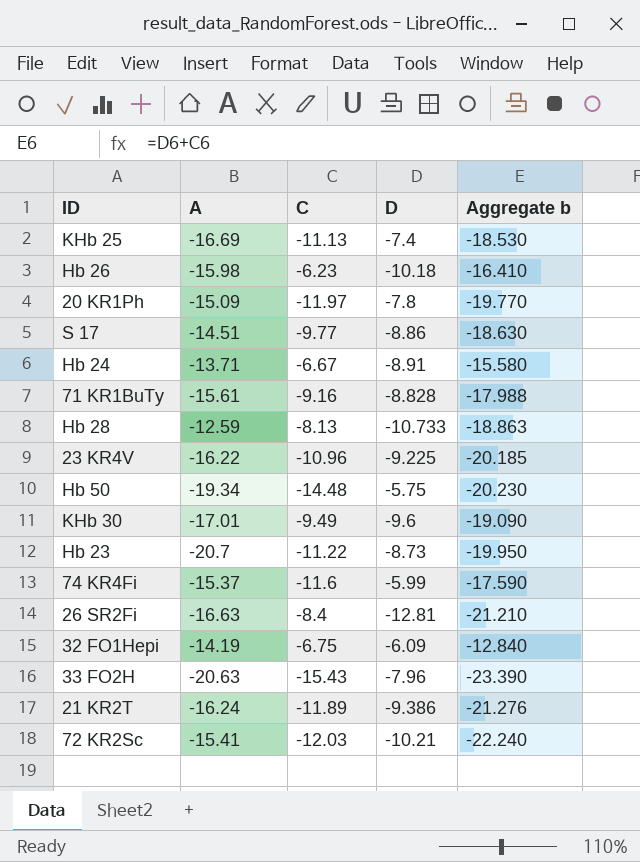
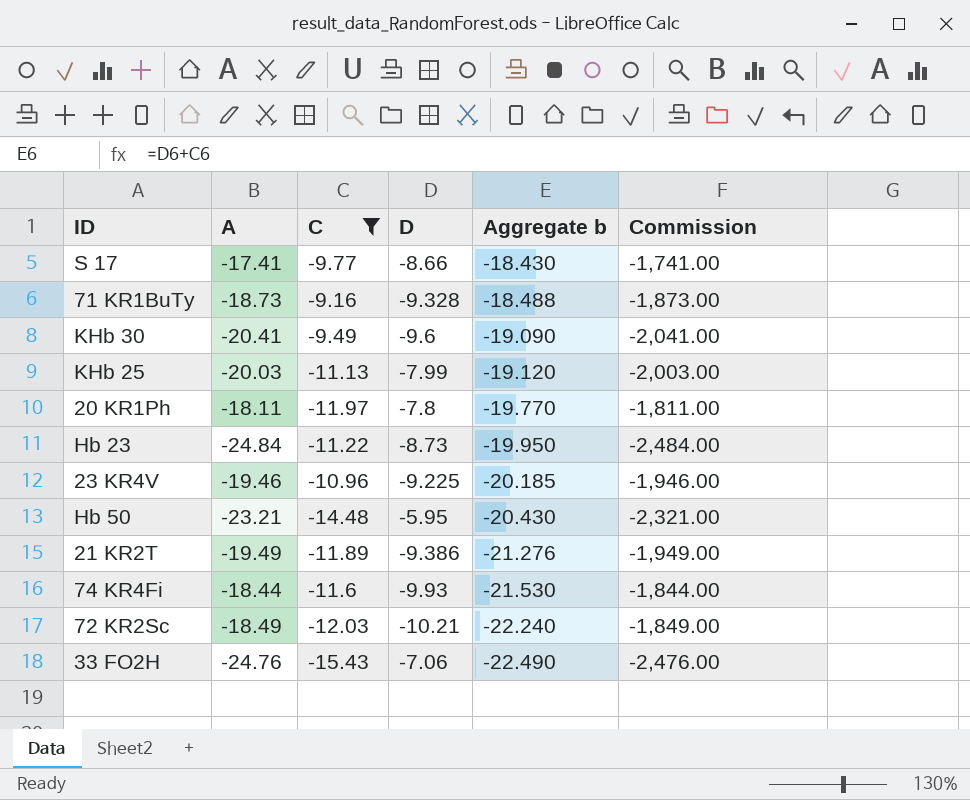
filter: none -> C <= -9.16
row order: none -> Aggregate b descending
column Commission | formula: none -> [A] * 100
S 17 | A: -14.51 -> -17.41
S 17 | D: -8.86 -> -8.66
S 17 | Aggregate b: -18.630 -> -18.430
71 KR1BuTy | A: -15.61 -> -18.73
71 KR1BuTy | D: -8.828 -> -9.328
71 KR1BuTy | Aggregate b: -17.988 -> -18.488
KHb 30 | A: -17.01 -> -20.41
KHb 25 | A: -16.69 -> -20.03
KHb 25 | D: -7.4 -> -7.99
KHb 25 | Aggregate b: -18.530 -> -19.120
20 KR1Ph | A: -15.09 -> -18.11
Hb 23 | A: -20.7 -> -24.84
23 KR4V | A: -16.22 -> -19.46
Hb 50 | A: -19.34 -> -23.21
Hb 50 | D: -5.75 -> -5.95
Hb 50 | Aggregate b: -20.230 -> -20.430
21 KR2T | A: -16.24 -> -19.49
74 KR4Fi | A: -15.37 -> -18.44
74 KR4Fi | D: -5.99 -> -9.93
74 KR4Fi | Aggregate b: -17.590 -> -21.530
72 KR2Sc | A: -15.41 -> -18.49
33 FO2H | A: -20.63 -> -24.76
33 FO2H | D: -7.96 -> -7.06
33 FO2H | Aggregate b: -23.390 -> -22.490

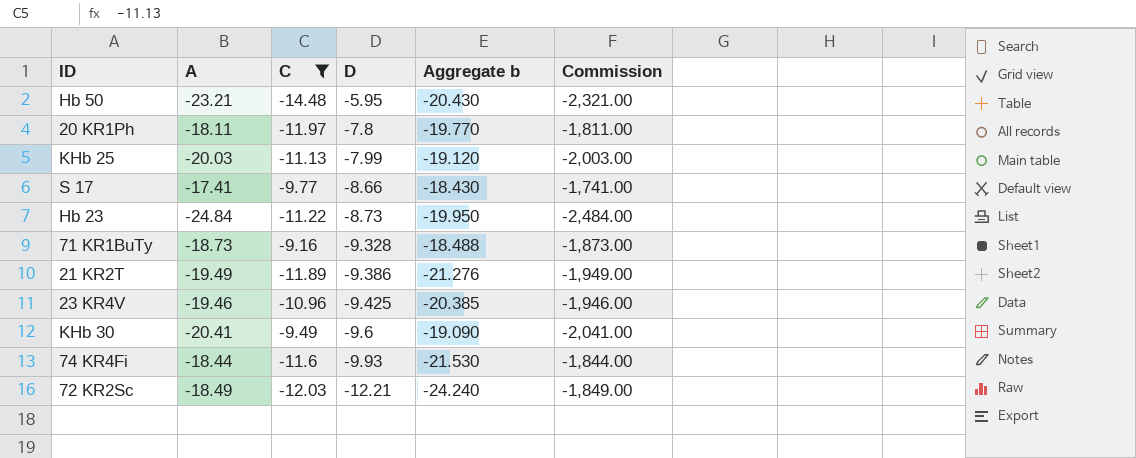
row order: Aggregate b descending -> D descending
row 33 FO2H: -24.76 | -15.43 | -7.06 | -22.490 | -2,476.00 -> none
23 KR4V | D: -9.225 -> -9.425
23 KR4V | Aggregate b: -20.185 -> -20.385
72 KR2Sc | D: -10.21 -> -12.21
72 KR2Sc | Aggregate b: -22.240 -> -24.240

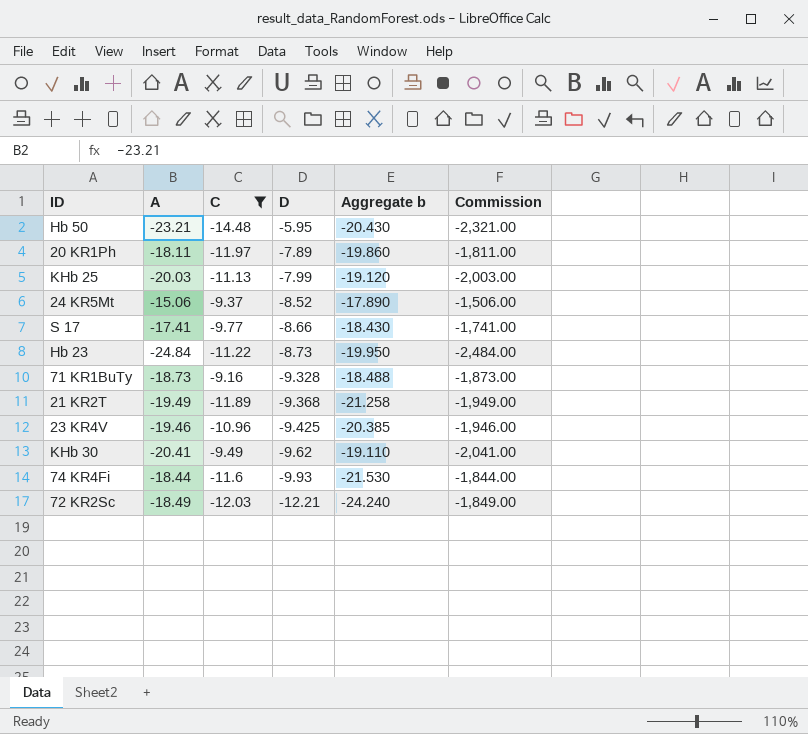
20 KR1Ph | D: -7.8 -> -7.89
20 KR1Ph | Aggregate b: -19.770 -> -19.860
row 24 KR5Mt: none -> -15.06 | -9.37 | -8.52 | -17.890 | -1,506.00
21 KR2T | D: -9.386 -> -9.368
21 KR2T | Aggregate b: -21.276 -> -21.258
KHb 30 | D: -9.6 -> -9.62
KHb 30 | Aggregate b: -19.090 -> -19.110

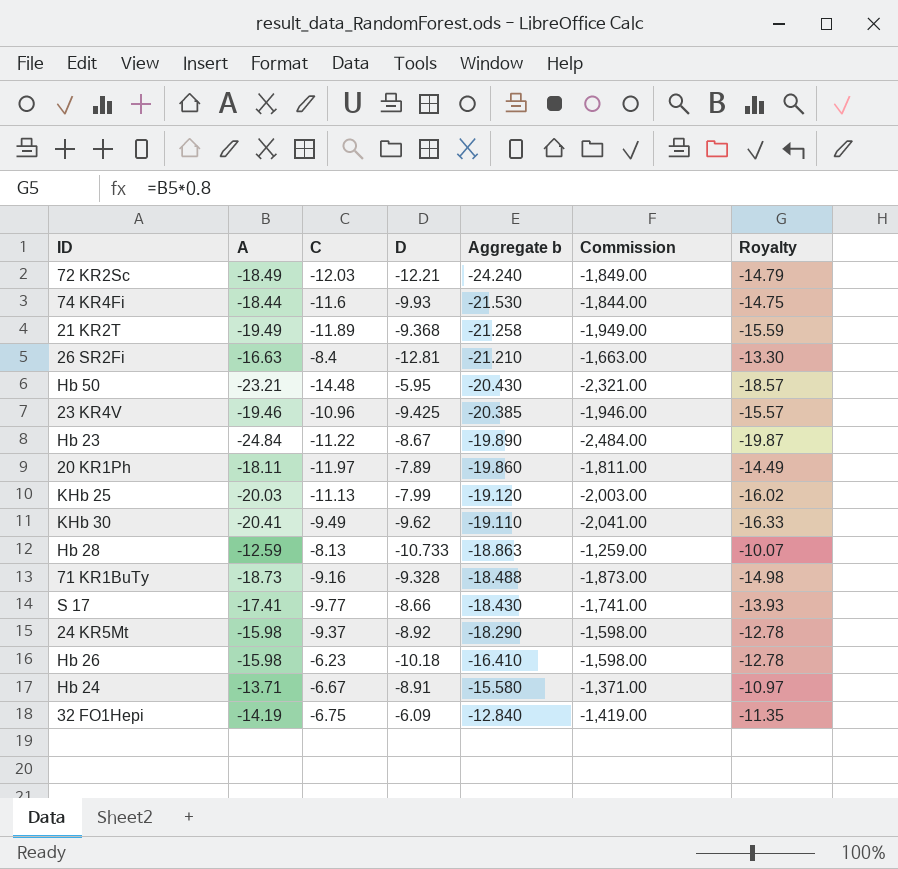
filter: C <= -9.16 -> none
row order: D descending -> Aggregate b ascending
column Royalty | formula: none -> [A] * 0.8
Hb 23 | D: -8.73 -> -8.67
Hb 23 | Aggregate b: -19.950 -> -19.890
24 KR5Mt | A: -15.06 -> -15.98
24 KR5Mt | D: -8.52 -> -8.92
24 KR5Mt | Aggregate b: -17.890 -> -18.290
24 KR5Mt | Commission: -1,506.00 -> -1,598.00

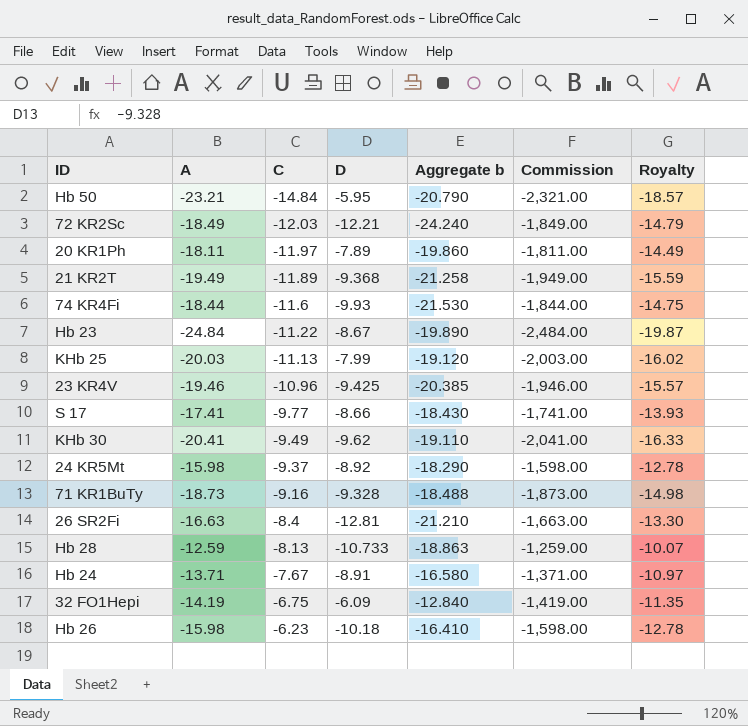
row order: Aggregate b ascending -> C ascending
Hb 50 | C: -14.48 -> -14.84
Hb 50 | Aggregate b: -20.430 -> -20.790
Hb 24 | C: -6.67 -> -7.67
Hb 24 | Aggregate b: -15.580 -> -16.580

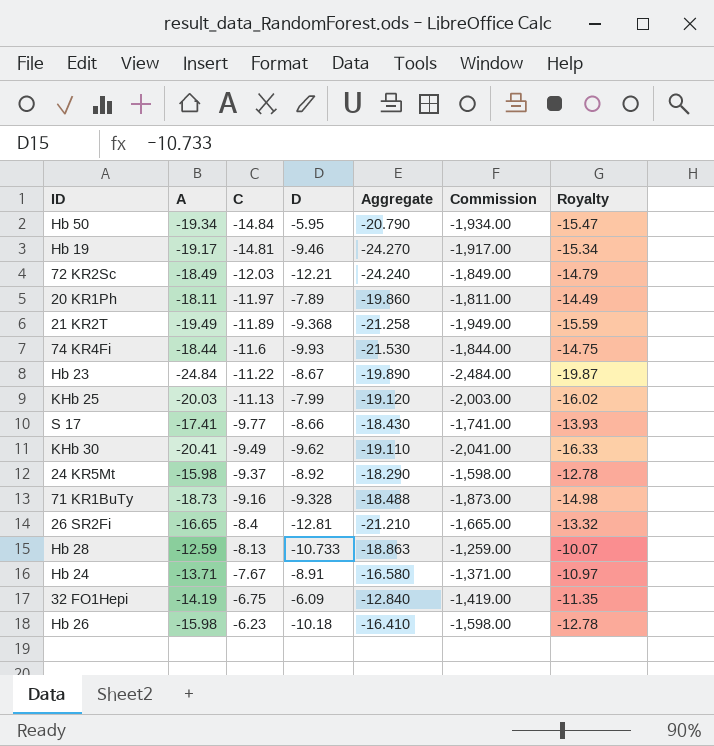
column name: Aggregate b -> Aggregate
row 23 KR4V: -19.46 | -10.96 | -9.425 | -20.385 | -1,946.00 | -15.57 -> none
Hb 50 | A: -23.21 -> -19.34
Hb 50 | Commission: -2,321.00 -> -1,934.00
Hb 50 | Royalty: -18.57 -> -15.47
row Hb 19: none -> -19.17 | -14.81 | -9.46 | -24.270 | -1,917.00 | -15.34
26 SR2Fi | A: -16.63 -> -16.65
26 SR2Fi | Commission: -1,663.00 -> -1,665.00
26 SR2Fi | Royalty: -13.30 -> -13.32

